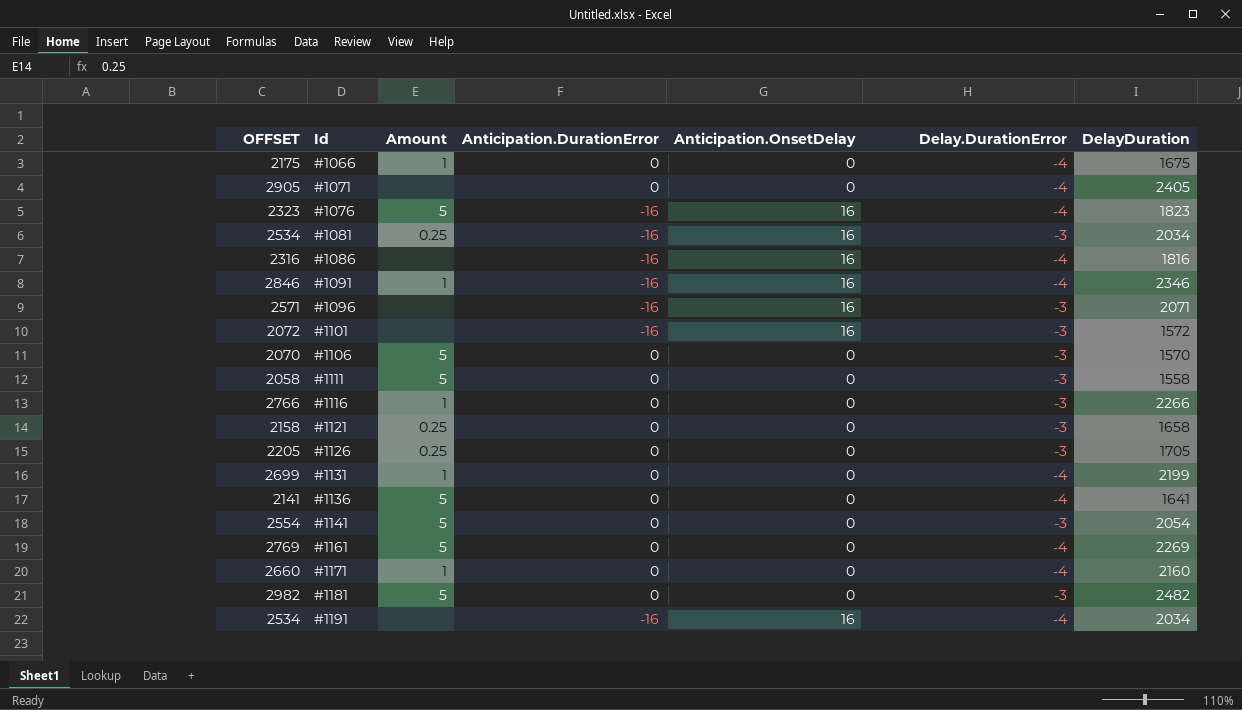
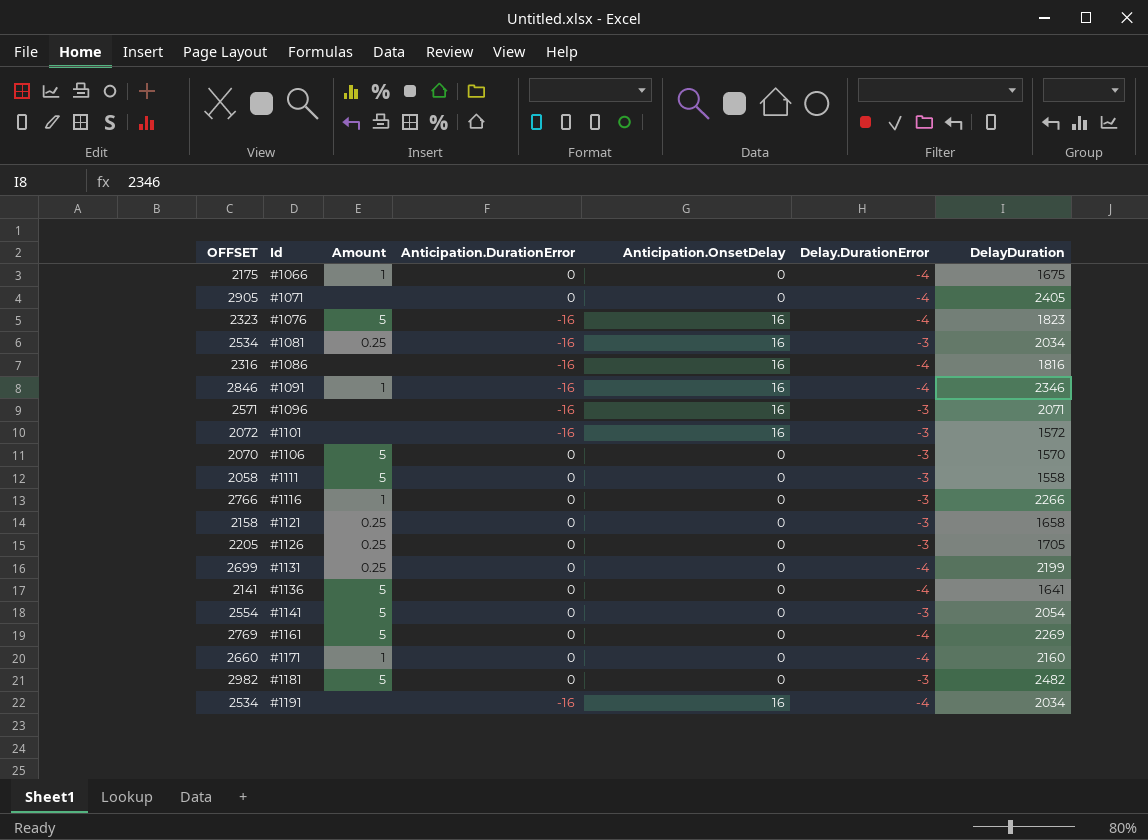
#1131 | Amount: 1 -> 0.25

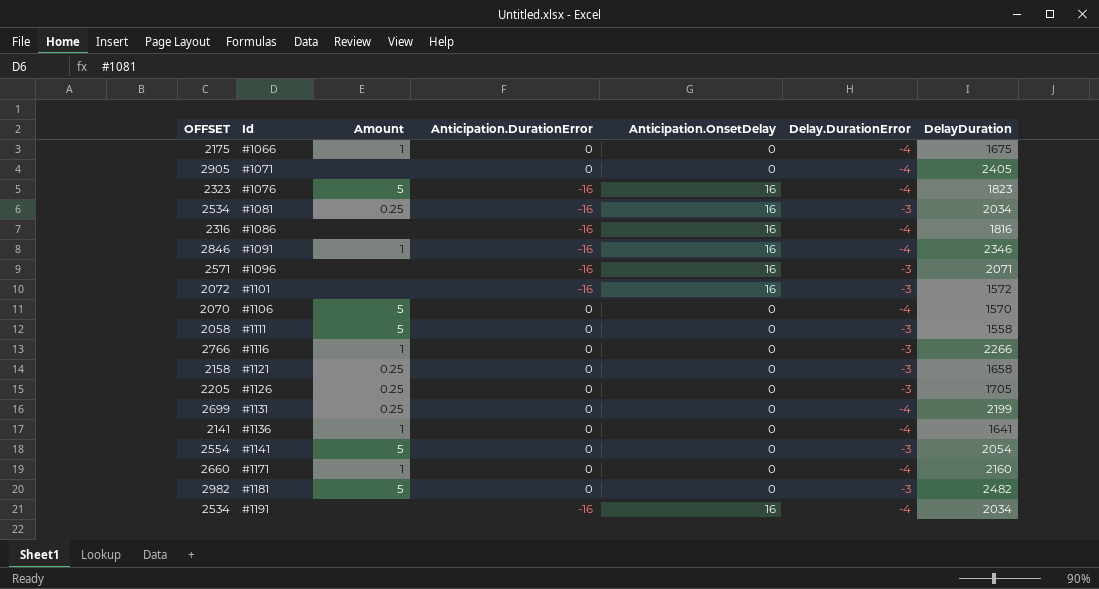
row #1161: 2769 | 5 | 0 | 0 | -4 | 2269 -> none
#1106 | Delay.DurationError: -3 -> -4
#1136 | Amount: 5 -> 1

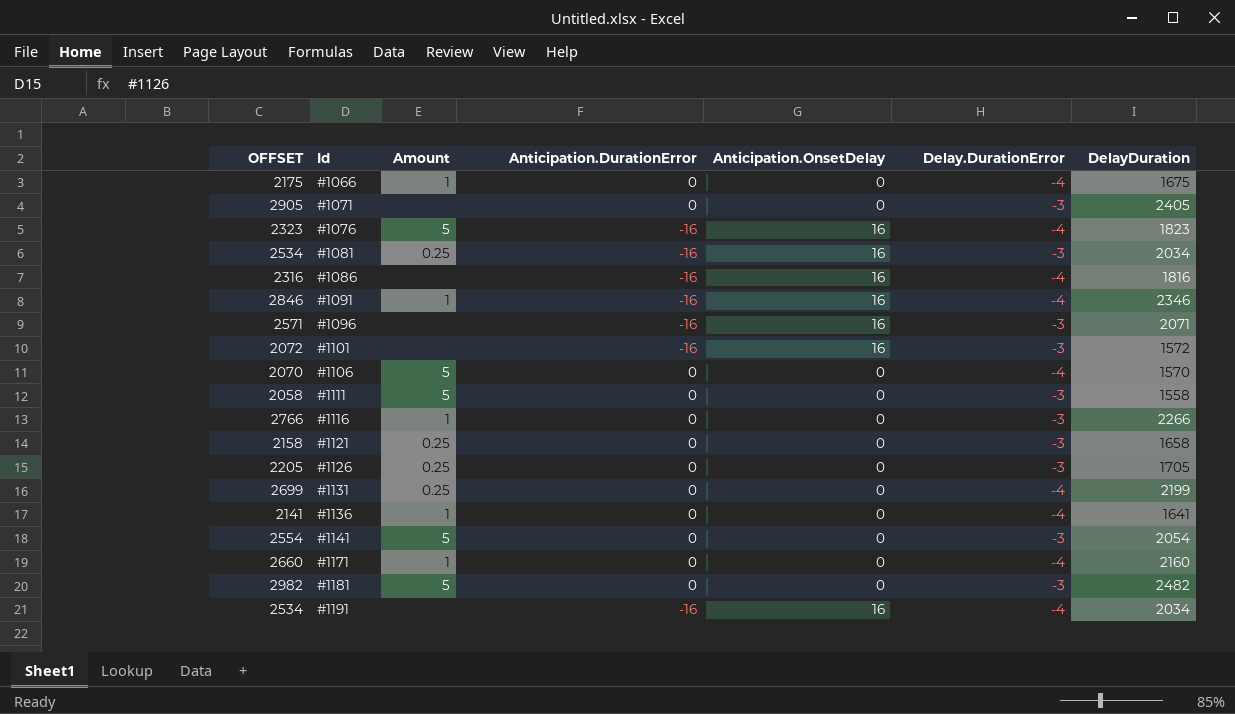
#1071 | Delay.DurationError: -4 -> -3

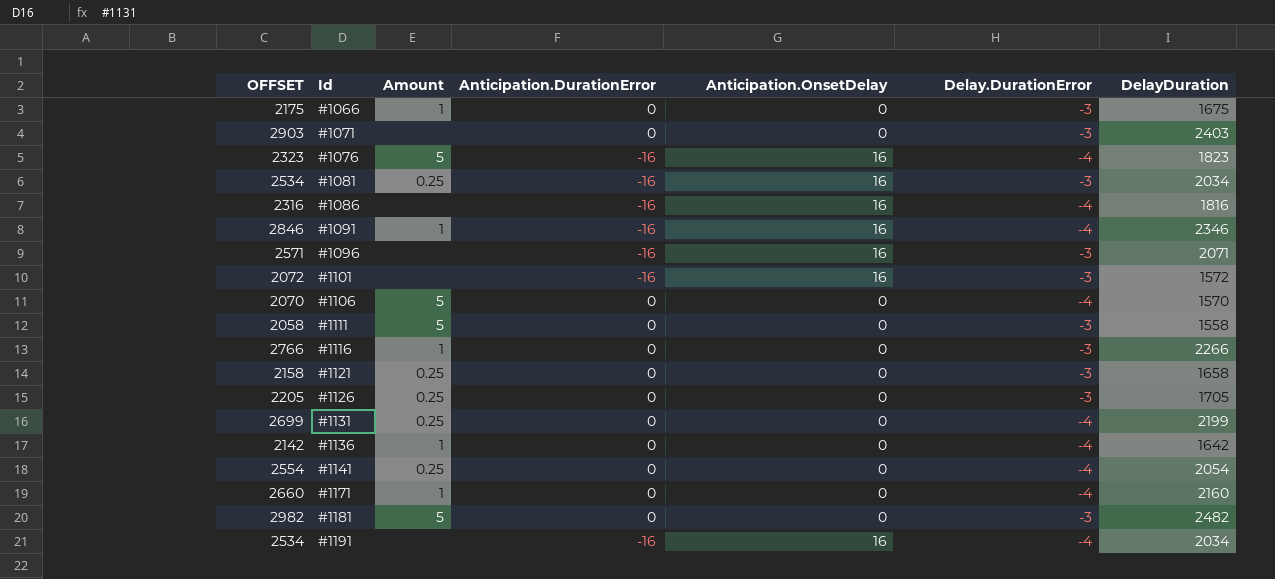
#1066 | Delay.DurationError: -4 -> -3
#1071 | OFFSET: 2905 -> 2903
#1071 | DelayDuration: 2405 -> 2403
#1136 | OFFSET: 2141 -> 2142
#1136 | DelayDuration: 1641 -> 1642
#1141 | Amount: 5 -> 0.25
#1141 | Delay.DurationError: -3 -> -4

